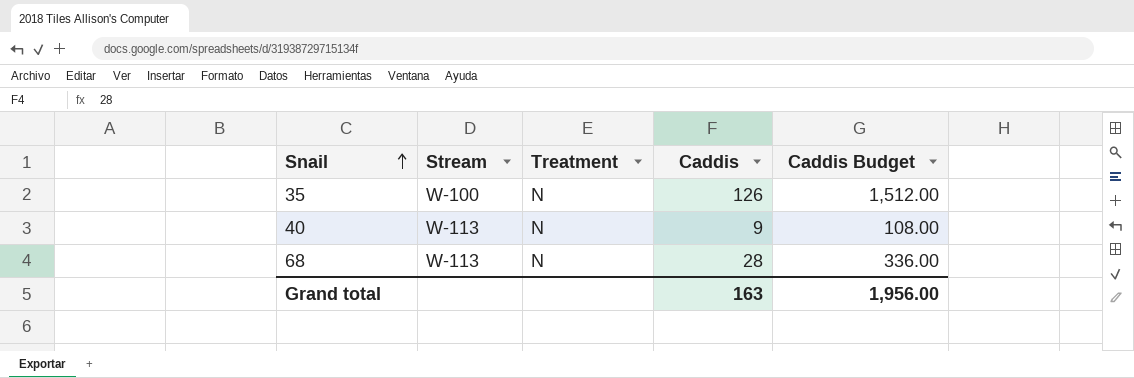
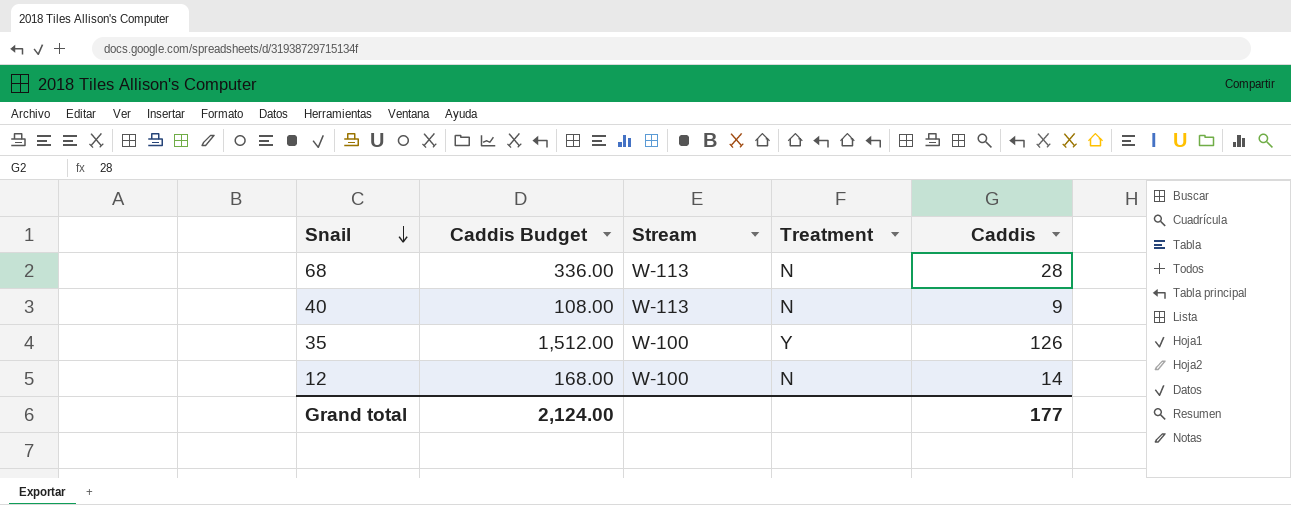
row order: Snail ascending -> Snail descending
column Caddis Budget | position: 5 -> 2
35 | Treatment: N -> Y
row 12: none -> 168.00 | W-100 | N | 14
Grand total | Caddis Budget: 1,956.00 -> 2,124.00
Grand total | Caddis: 163 -> 177

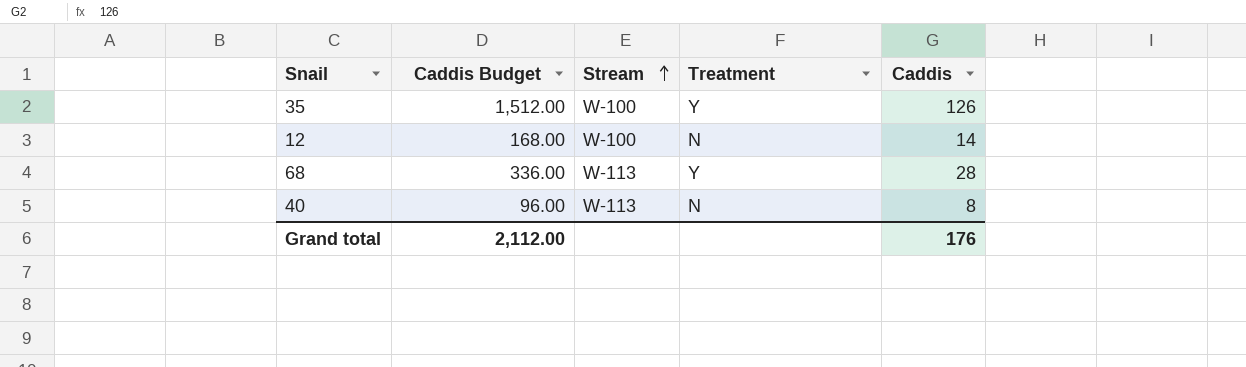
row order: Snail descending -> Stream ascending
68 | Treatment: N -> Y
40 | Caddis Budget: 108.00 -> 96.00
40 | Caddis: 9 -> 8
Grand total | Caddis Budget: 2,124.00 -> 2,112.00
Grand total | Caddis: 177 -> 176

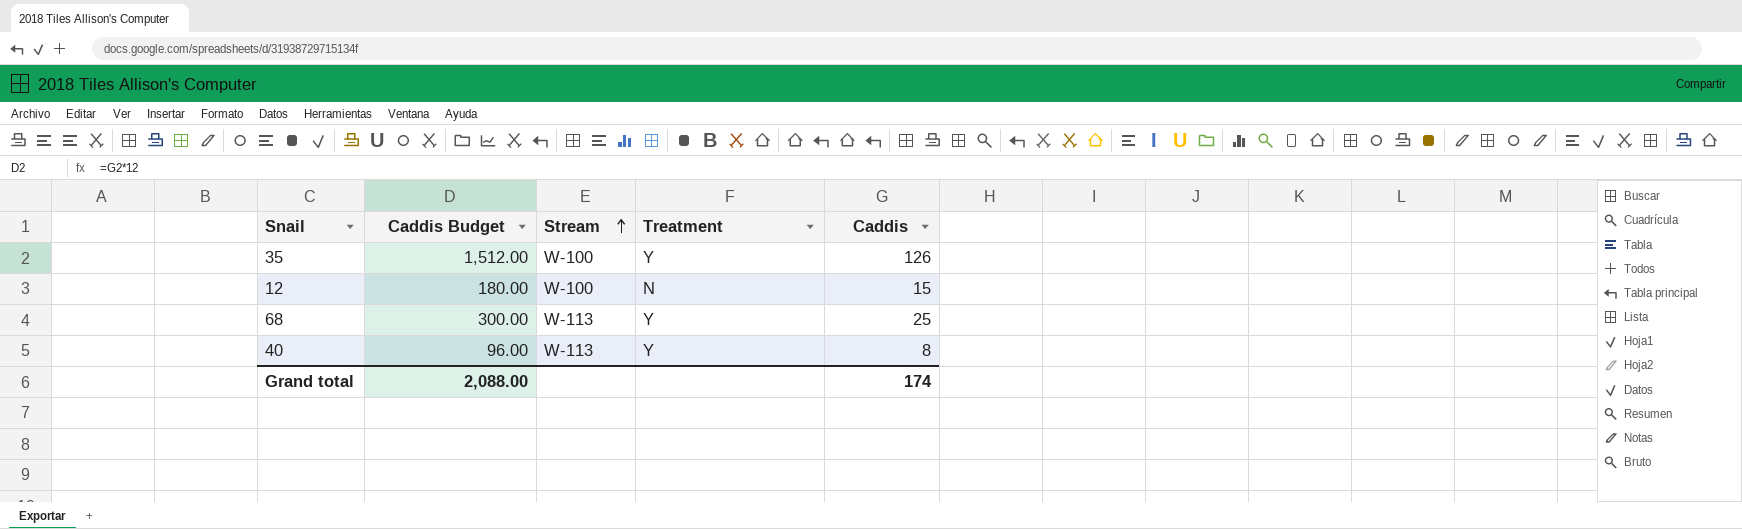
12 | Caddis Budget: 168.00 -> 180.00
12 | Caddis: 14 -> 15
68 | Caddis Budget: 336.00 -> 300.00
68 | Caddis: 28 -> 25
40 | Treatment: N -> Y
Grand total | Caddis Budget: 2,112.00 -> 2,088.00
Grand total | Caddis: 176 -> 174

